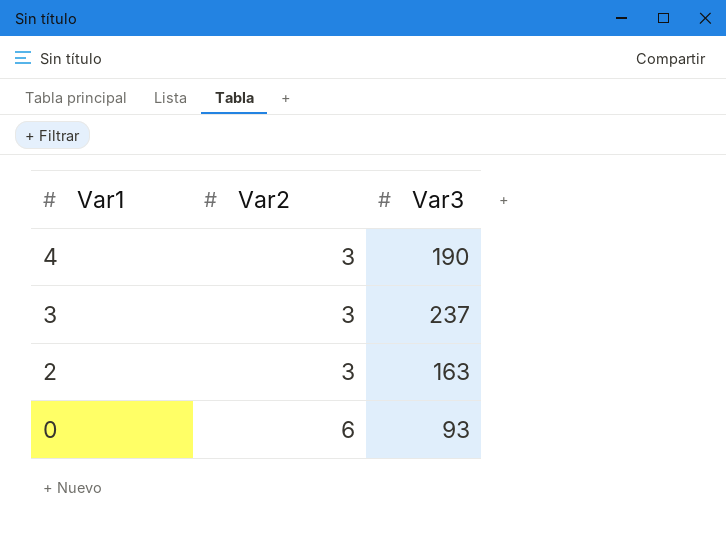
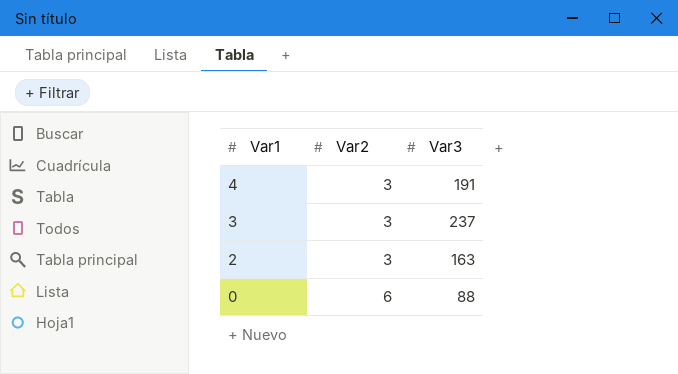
4 | Var3: 190 -> 191
0 | Var3: 93 -> 88

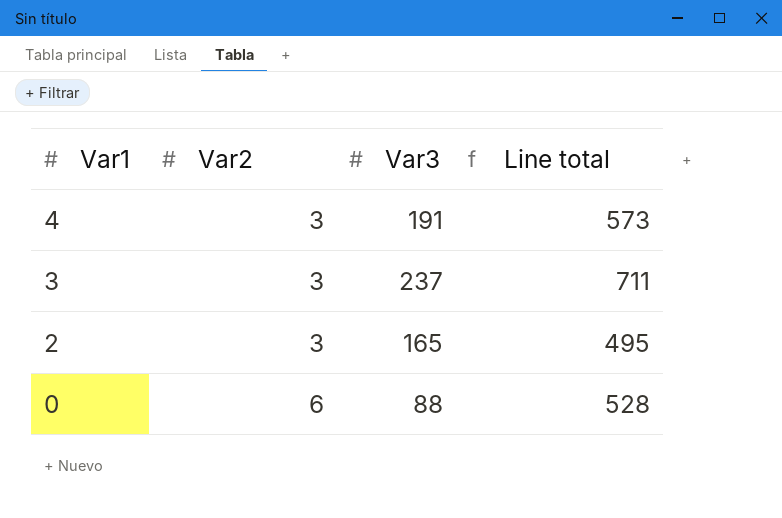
column Line total | formula: none -> [Var2] * [Var3]
2 | Var3: 163 -> 165

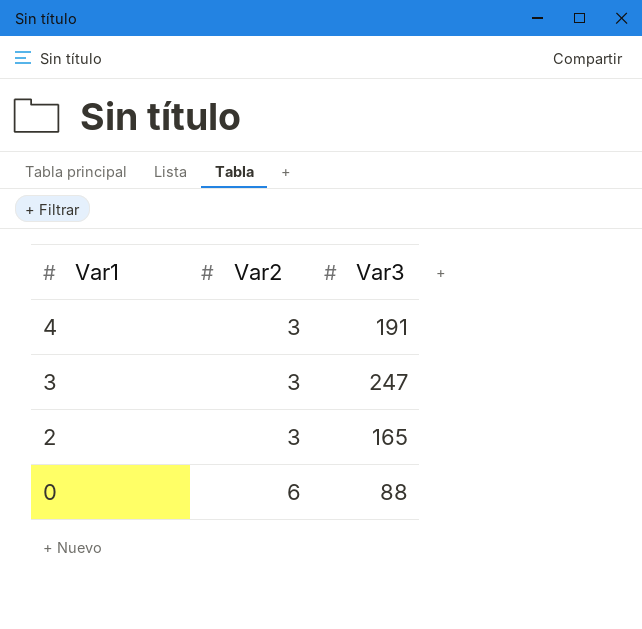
column Line total | formula: [Var2] * [Var3] -> none
3 | Var3: 237 -> 247

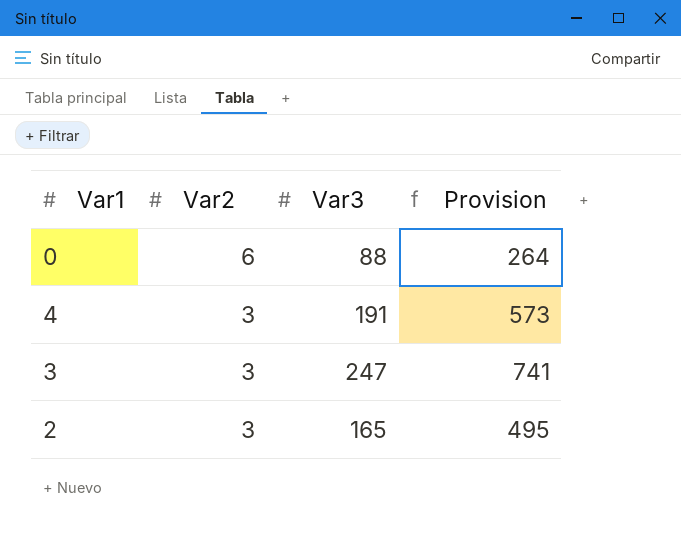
row order: Var1 descending -> Var2 descending
column Provision | formula: none -> [Var3] * 3

